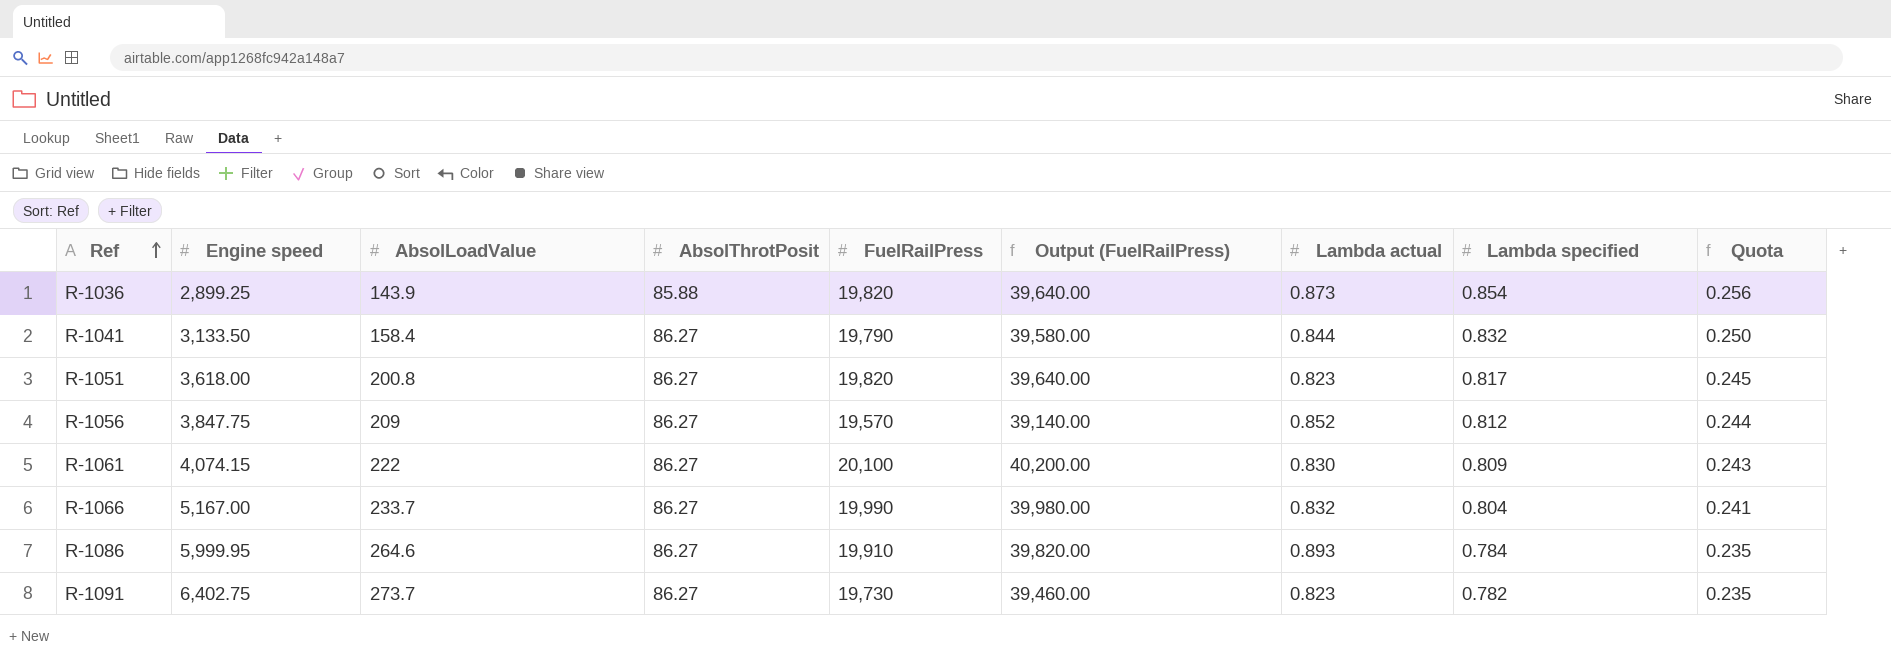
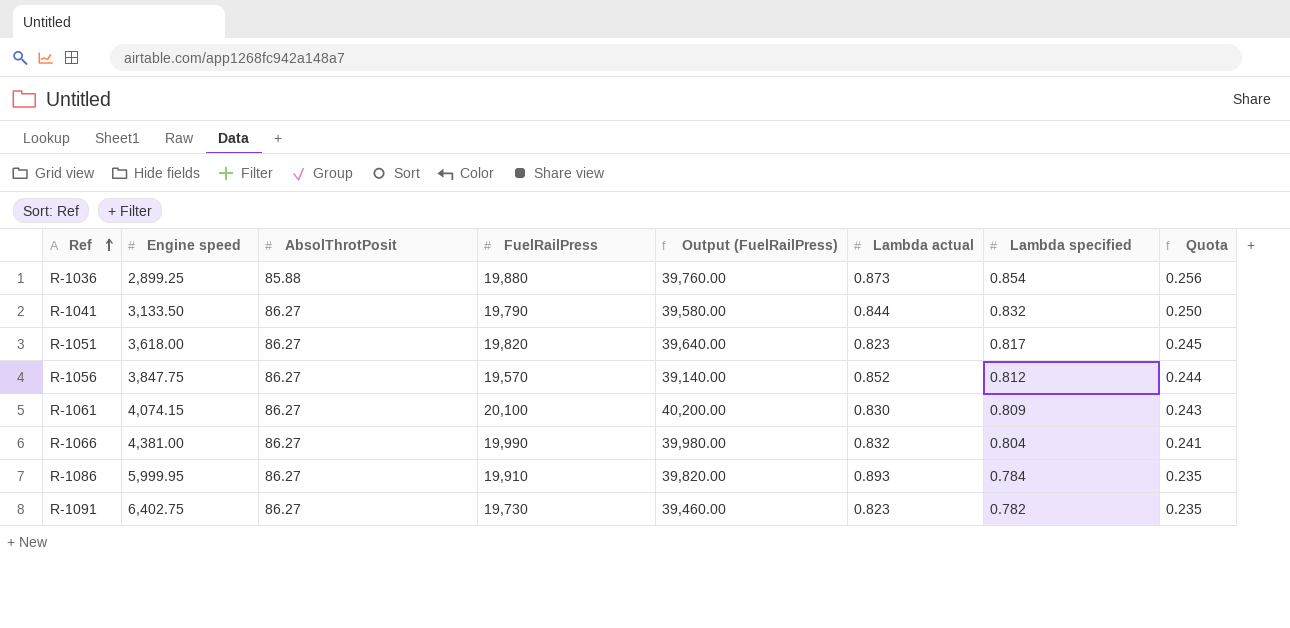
column AbsolLoadValue | position: 3 -> none
R-1036 | FuelRailPress: 19,820 -> 19,880
R-1036 | Output (FuelRailPress): 39,640.00 -> 39,760.00
R-1066 | Engine speed: 5,167.00 -> 4,381.00

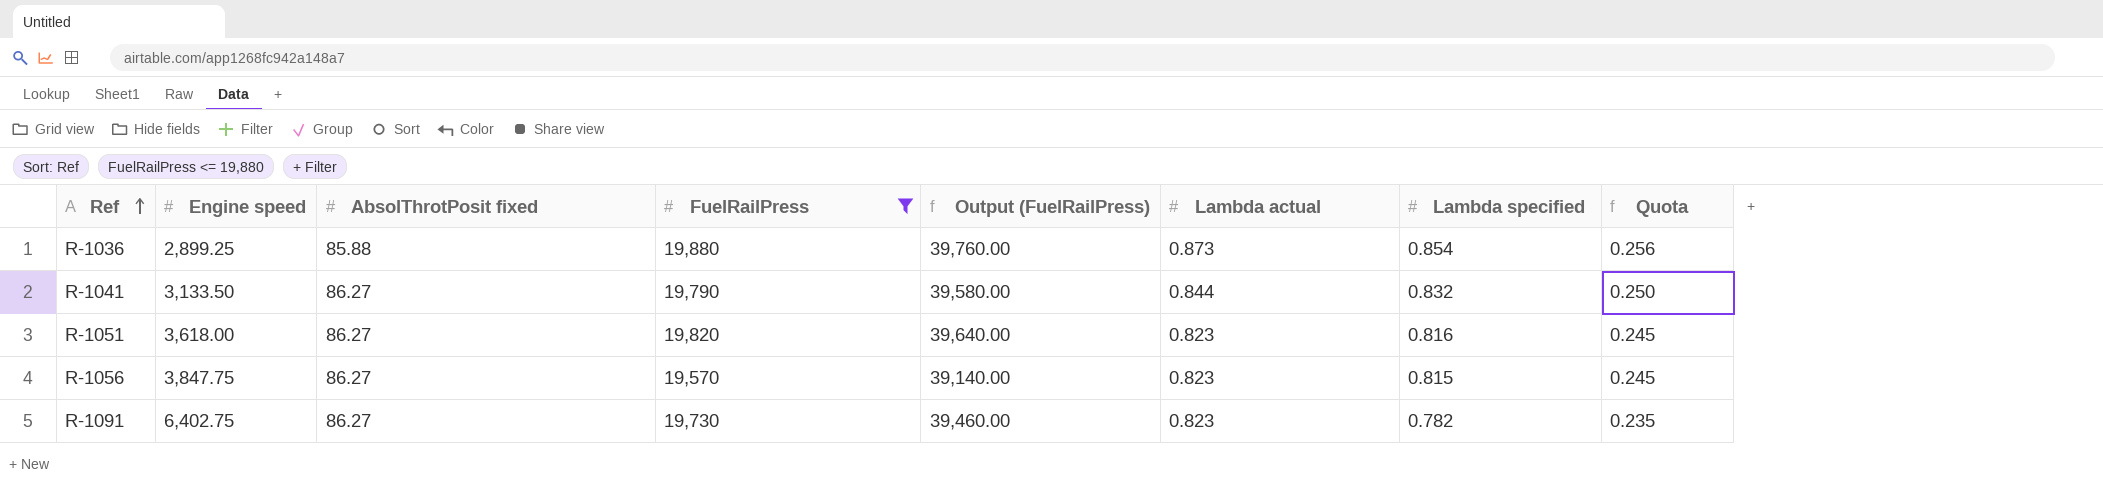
filter: none -> FuelRailPress <= 19,880
column name: AbsolThrotPosit -> AbsolThrotPosit fixed
R-1051 | Lambda specified: 0.817 -> 0.816
R-1056 | Lambda actual: 0.852 -> 0.823
R-1056 | Lambda specified: 0.812 -> 0.815
R-1056 | Quota: 0.244 -> 0.245

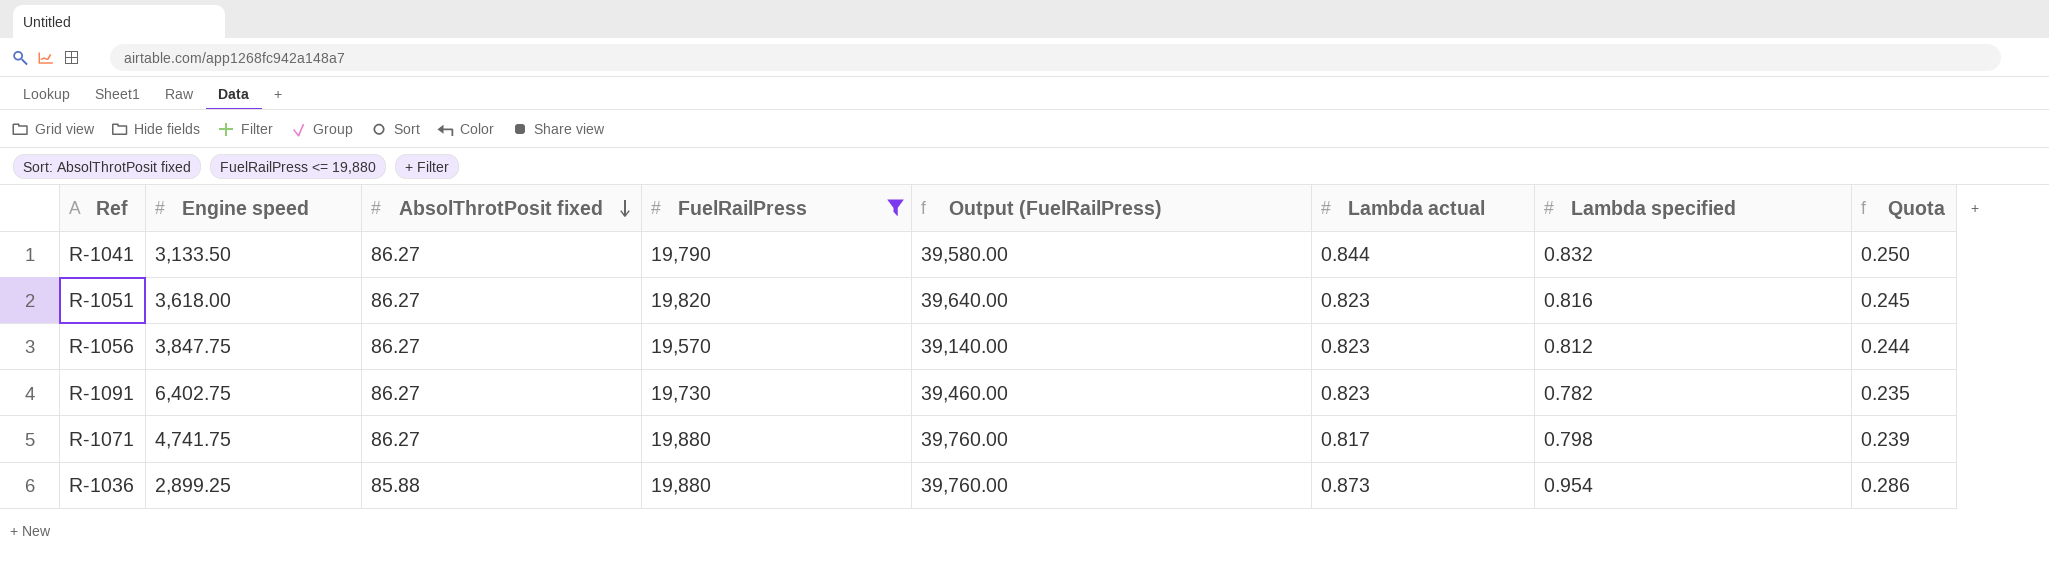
row order: Ref ascending -> AbsolThrotPosit fixed descending
R-1056 | Lambda specified: 0.815 -> 0.812
R-1056 | Quota: 0.245 -> 0.244
row R-1071: none -> 4,741.75 | 86.27 | 19,880 | 39,760.00 | 0.817 | 0.798 | 0.239
R-1036 | Lambda specified: 0.854 -> 0.954
R-1036 | Quota: 0.256 -> 0.286

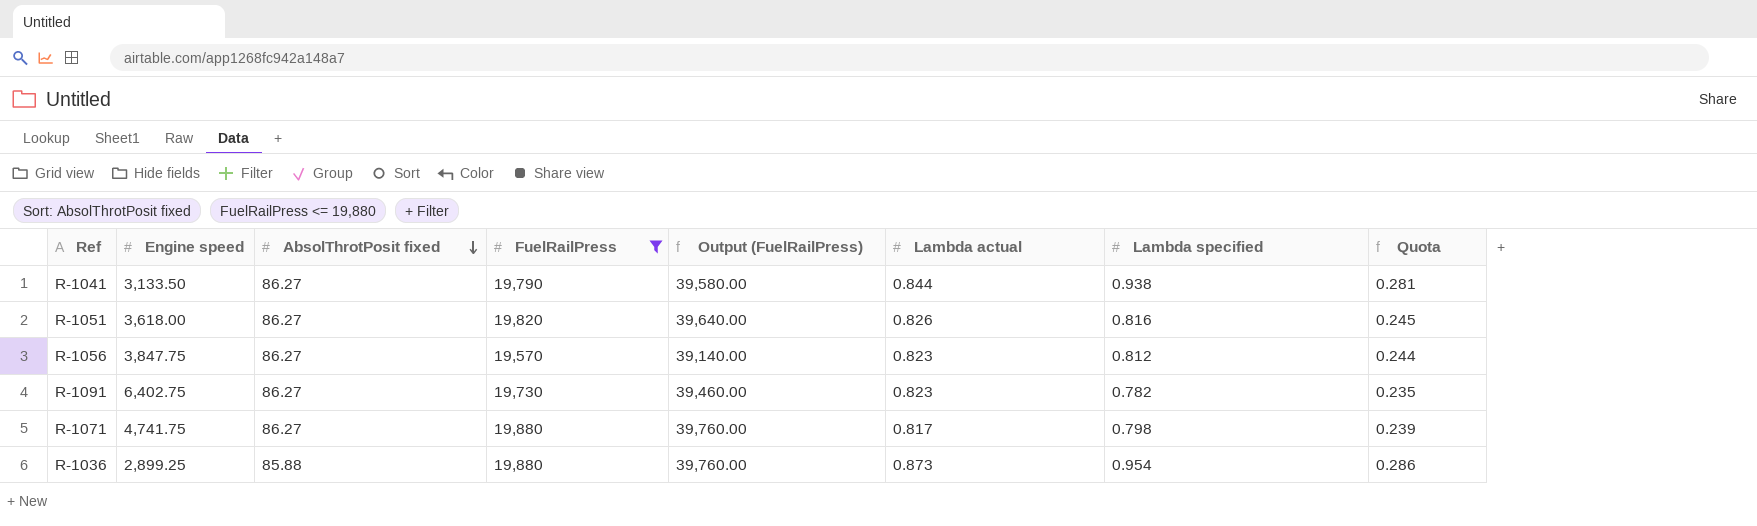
R-1041 | Lambda specified: 0.832 -> 0.938
R-1041 | Quota: 0.250 -> 0.281
R-1051 | Lambda actual: 0.823 -> 0.826

